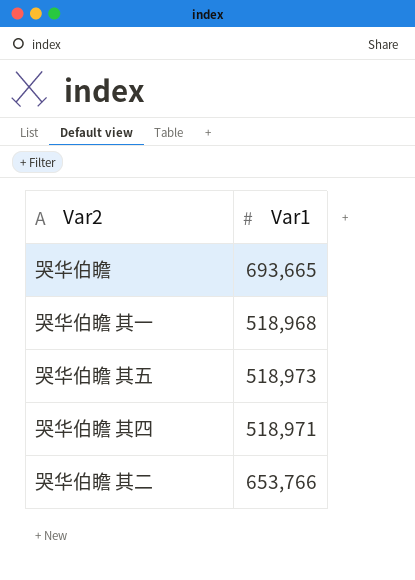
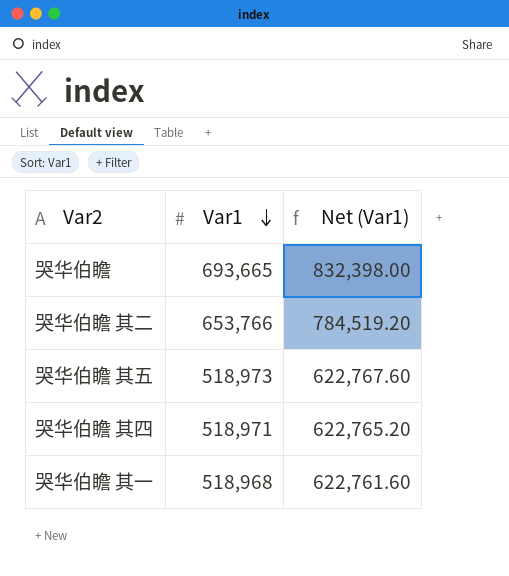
row order: none -> Var1 descending
column Net (Var1) | formula: none -> [Var1] * 1.2

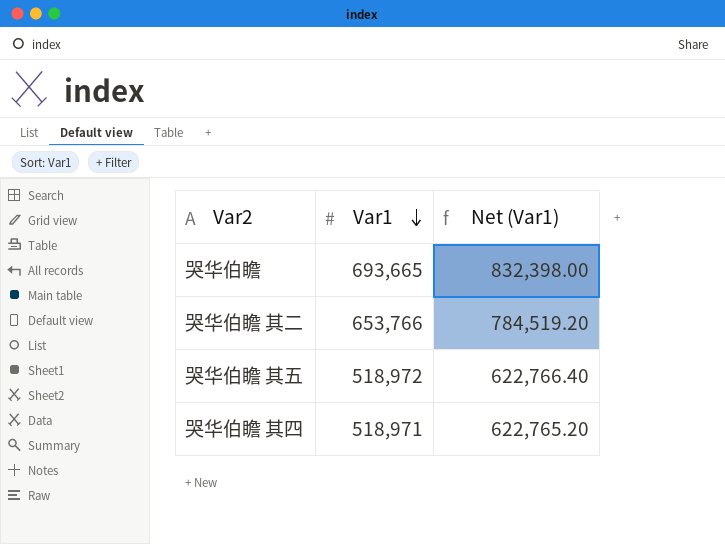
row 哭华伯瞻 其一: 518,968 | 622,761.60 -> none
哭华伯瞻 其五 | Var1: 518,973 -> 518,972
哭华伯瞻 其五 | Net (Var1): 622,767.60 -> 622,766.40

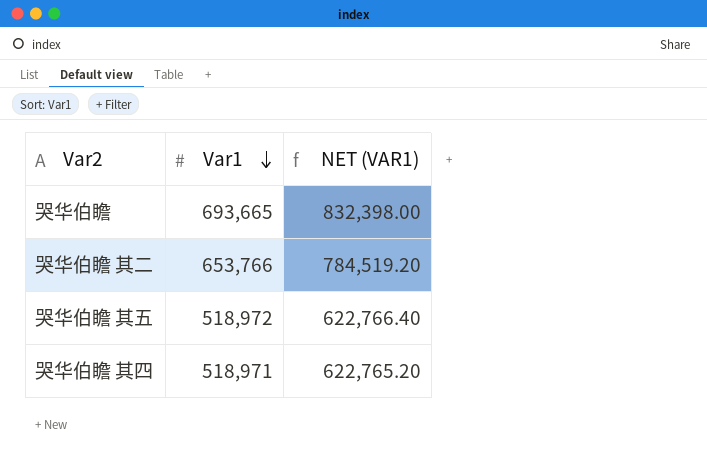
column name: Net (Var1) -> NET (VAR1)

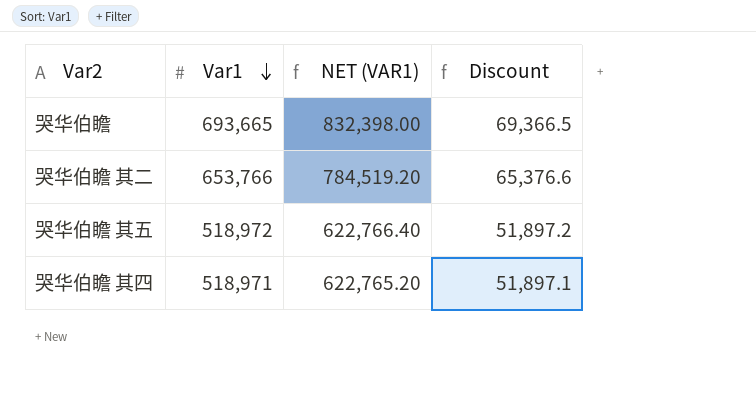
column Discount | formula: none -> [Var1] * 0.1

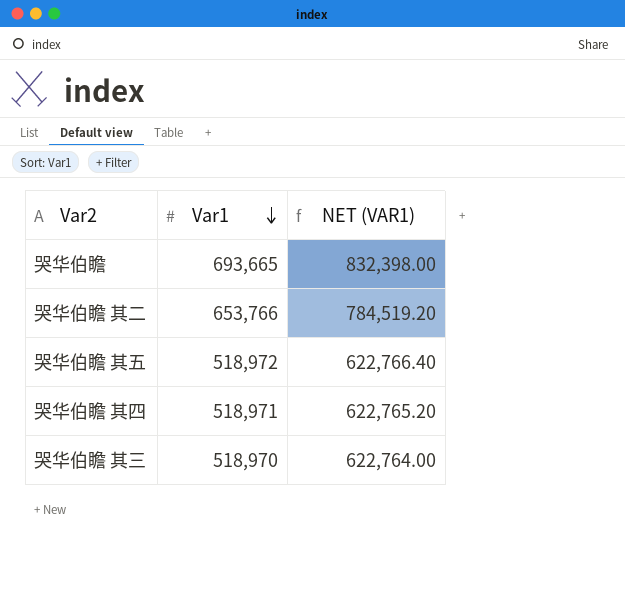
column Discount | formula: [Var1] * 0.1 -> none
row 哭华伯瞻 其三: none -> 518,970 | 622,764.00

